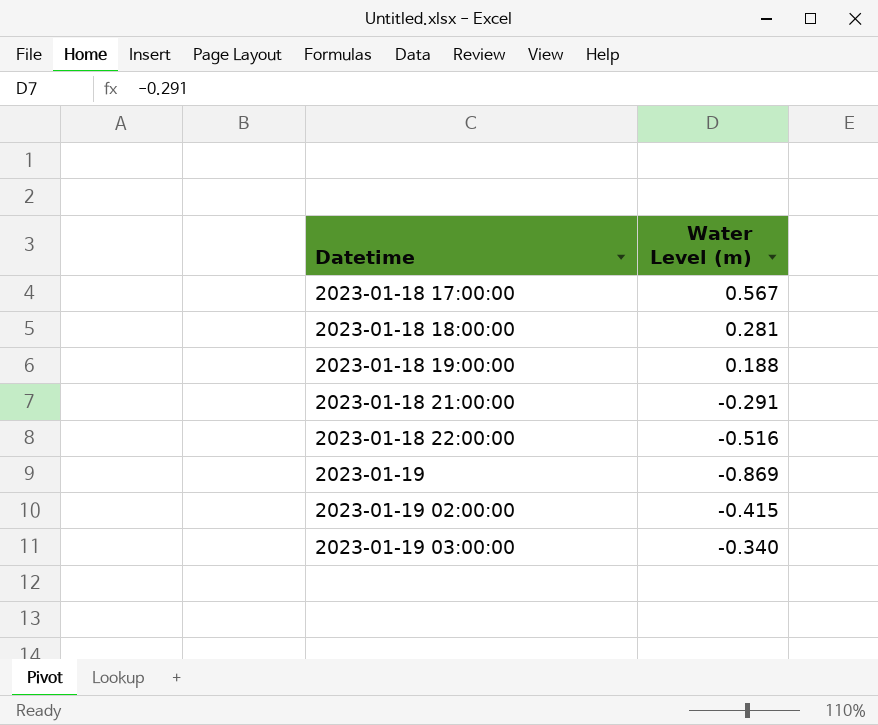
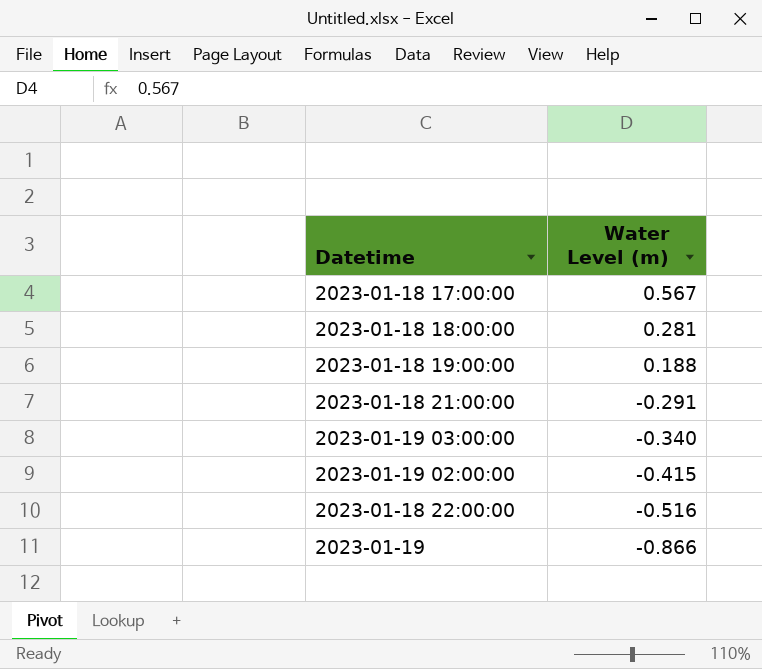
row order: Datetime ascending -> Water Level (m) descending
2023-01-19 | Water Level (m): -0.869 -> -0.866

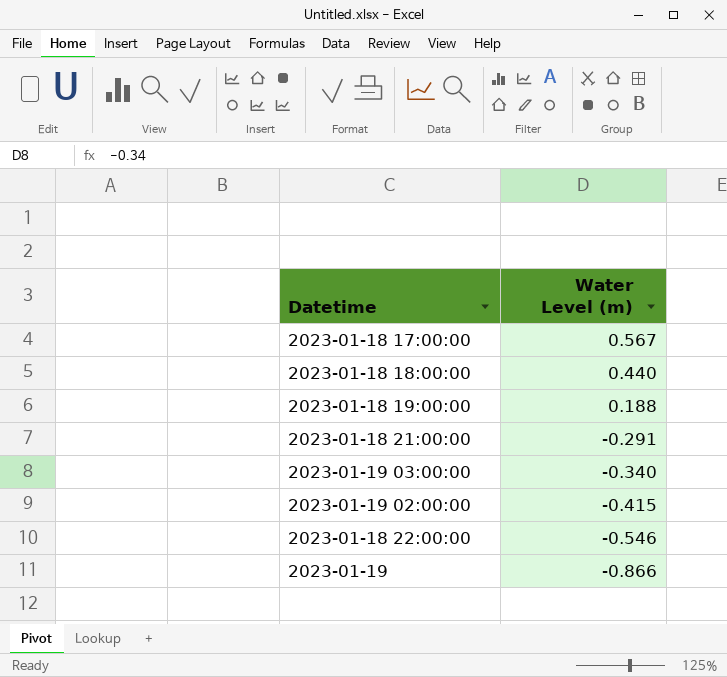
2023-01-18 18:00:00 | Water Level (m): 0.281 -> 0.440
2023-01-18 22:00:00 | Water Level (m): -0.516 -> -0.546

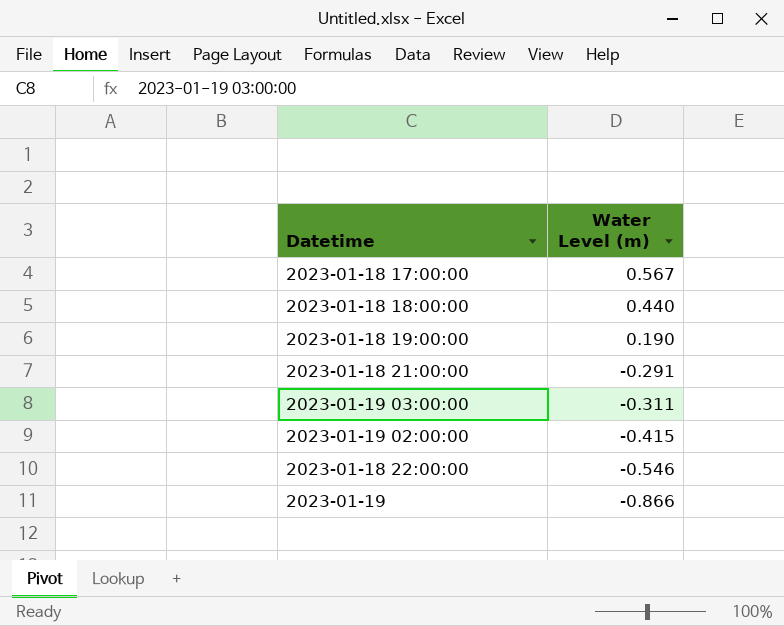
2023-01-18 19:00:00 | Water Level (m): 0.188 -> 0.190
2023-01-19 03:00:00 | Water Level (m): -0.340 -> -0.311

